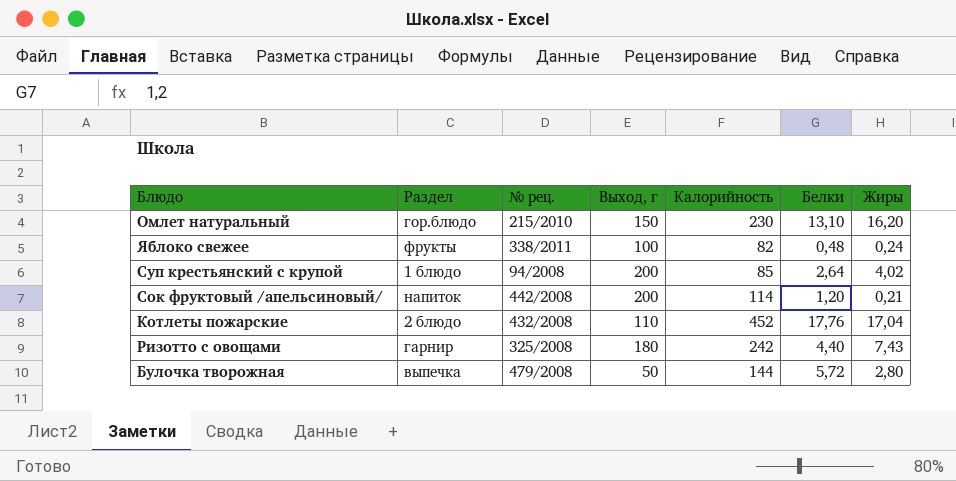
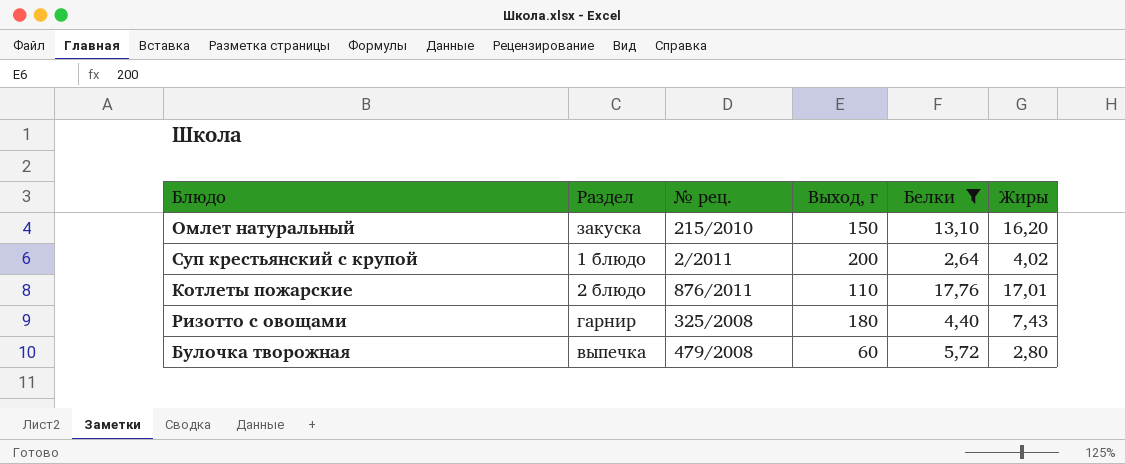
filter: none -> Белки >= 2,64
column Калорийность | position: 5 -> none
Омлет натуральный | Раздел: гор.блюдо -> закуска
Суп крестьянский с крупой | № рец.: 94/2008 -> 2/2011
Котлеты пожарские | № рец.: 432/2008 -> 876/2011
Котлеты пожарские | Жиры: 17,04 -> 17,01
Булочка творожная | Выход, г: 50 -> 60

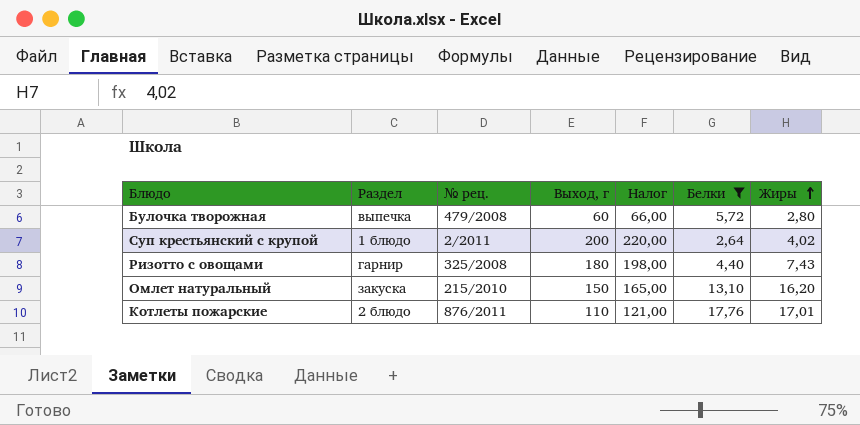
row order: none -> Жиры ascending
column Налог | formula: none -> [Выход, г] * 1,1

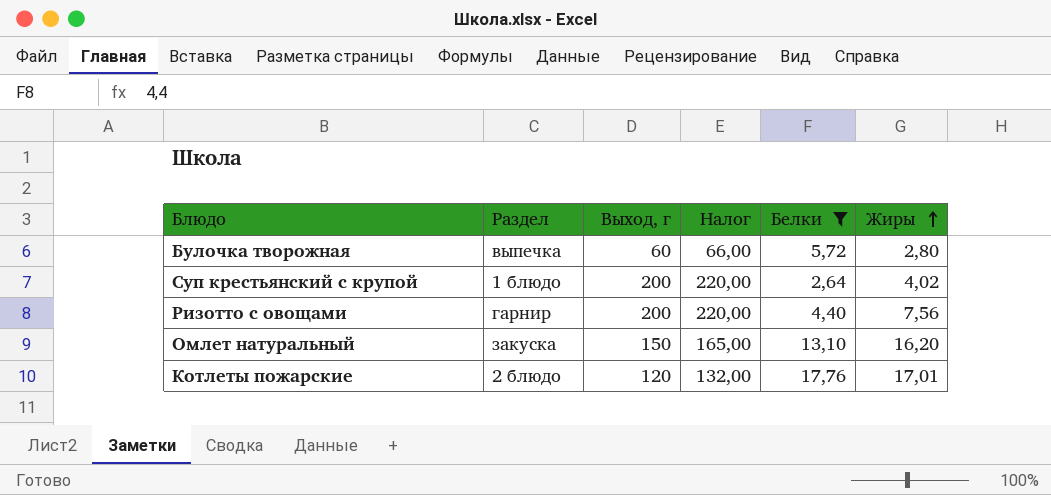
column № рец. | position: 3 -> none
Ризотто с овощами | Выход, г: 180 -> 200
Ризотто с овощами | Налог: 198,00 -> 220,00
Ризотто с овощами | Жиры: 7,43 -> 7,56
Котлеты пожарские | Выход, г: 110 -> 120
Котлеты пожарские | Налог: 121,00 -> 132,00

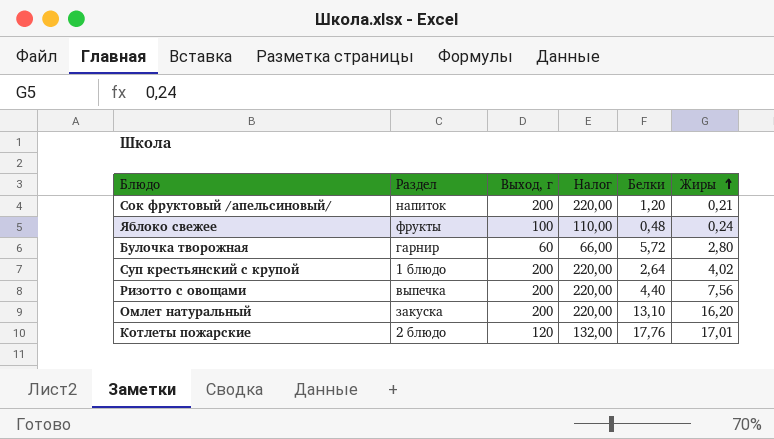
filter: Белки >= 2,64 -> none
Булочка творожная | Раздел: выпечка -> гарнир
Ризотто с овощами | Раздел: гарнир -> выпечка
Омлет натуральный | Выход, г: 150 -> 200
Омлет натуральный | Налог: 165,00 -> 220,00

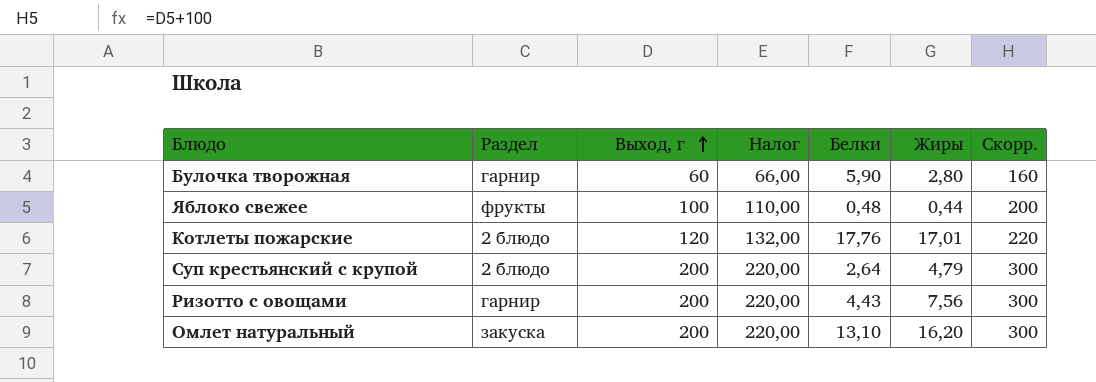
row order: Жиры ascending -> Выход, г ascending
column Скорр. | formula: none -> [Выход, г] + 100
row Сок фруктовый /апельсиновый/: напиток | 200 | 220,00 | 1,20 | 0,21 -> none
Булочка творожная | Белки: 5,72 -> 5,90
Яблоко свежее | Жиры: 0,24 -> 0,44
Суп крестьянский с крупой | Раздел: 1 блюдо -> 2 блюдо
Суп крестьянский с крупой | Жиры: 4,02 -> 4,79
Ризотто с овощами | Раздел: выпечка -> гарнир
Ризотто с овощами | Белки: 4,40 -> 4,43

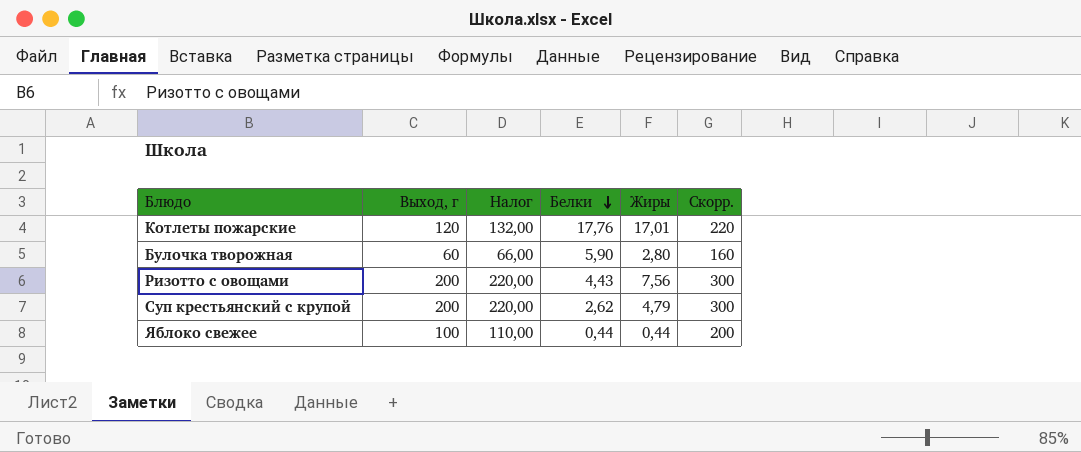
row order: Выход, г ascending -> Белки descending
column Раздел | position: 2 -> none
row Омлет натуральный: закуска | 200 | 220,00 | 13,10 | 16,20 | 300 -> none
Суп крестьянский с крупой | Белки: 2,64 -> 2,62
Яблоко свежее | Белки: 0,48 -> 0,44

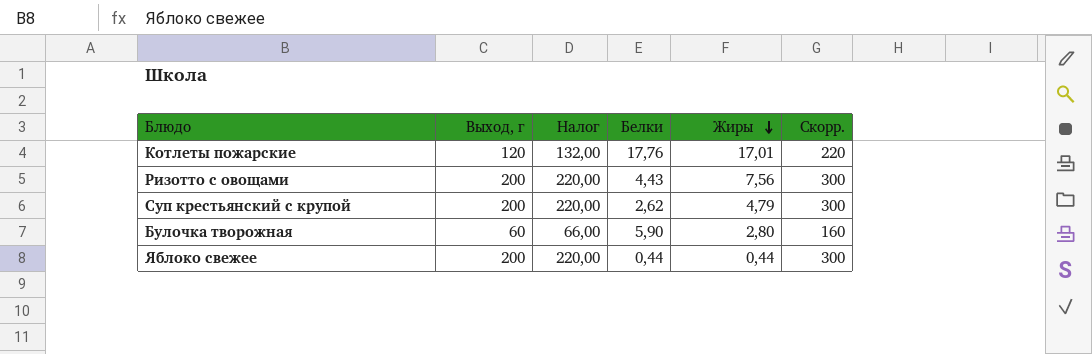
row order: Белки descending -> Жиры descending
Яблоко свежее | Выход, г: 100 -> 200
Яблоко свежее | Налог: 110,00 -> 220,00
Яблоко свежее | Скорр.: 200 -> 300

